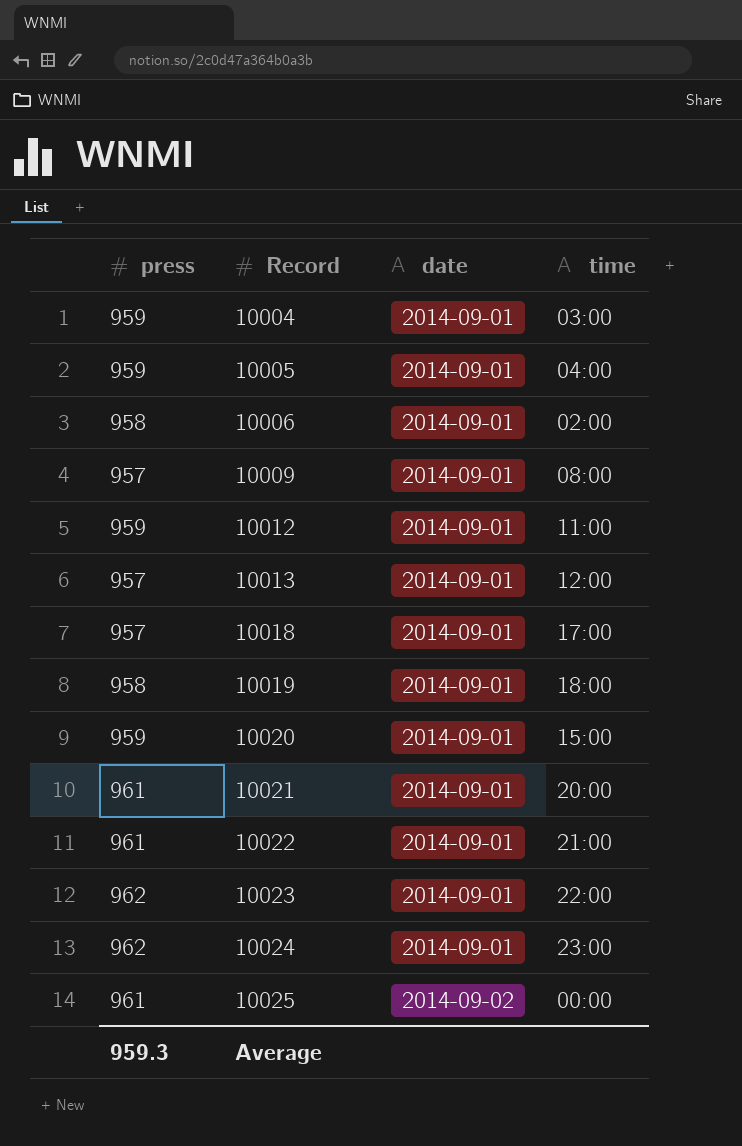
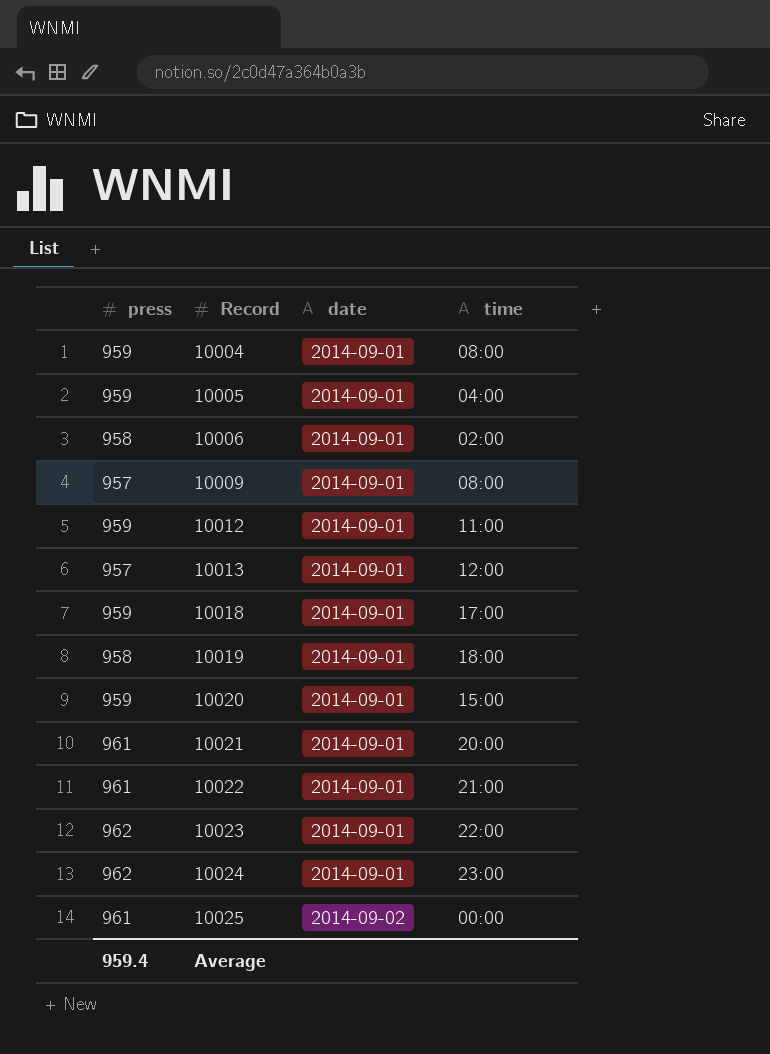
10004 | time: 03:00 -> 08:00
10018 | press: 957 -> 959
Average | press: 959.3 -> 959.4

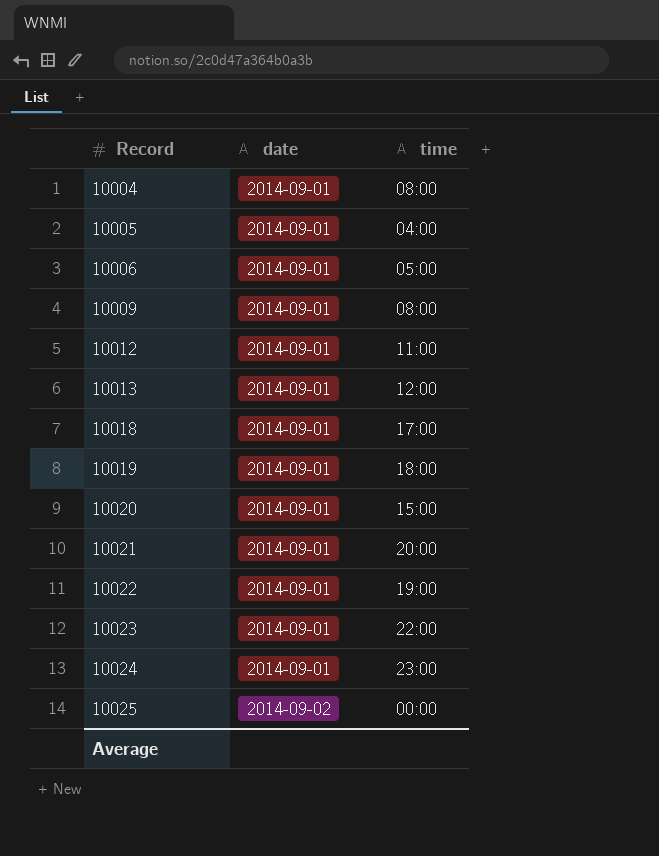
column press | position: 1 -> none
10006 | time: 02:00 -> 05:00
10022 | time: 21:00 -> 19:00

